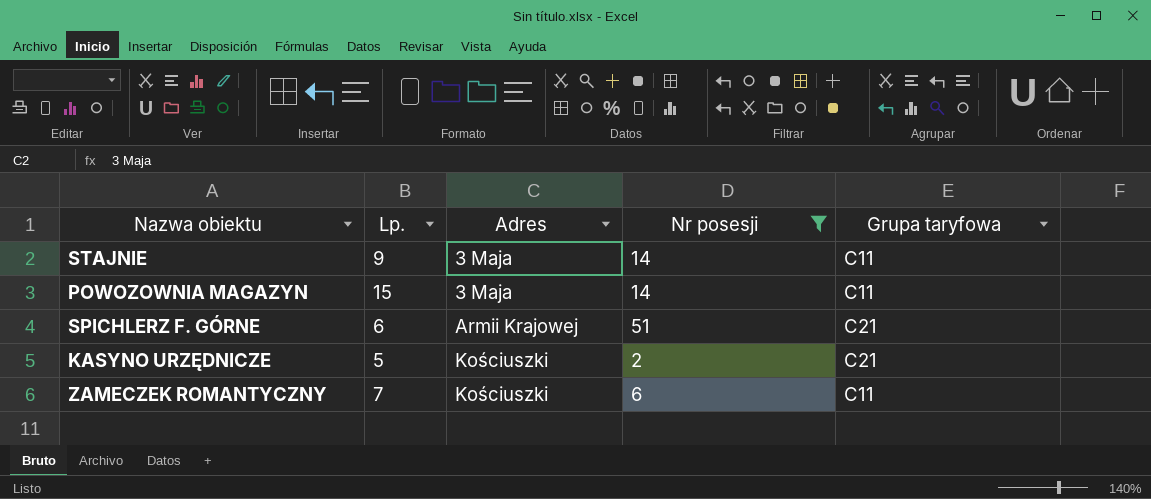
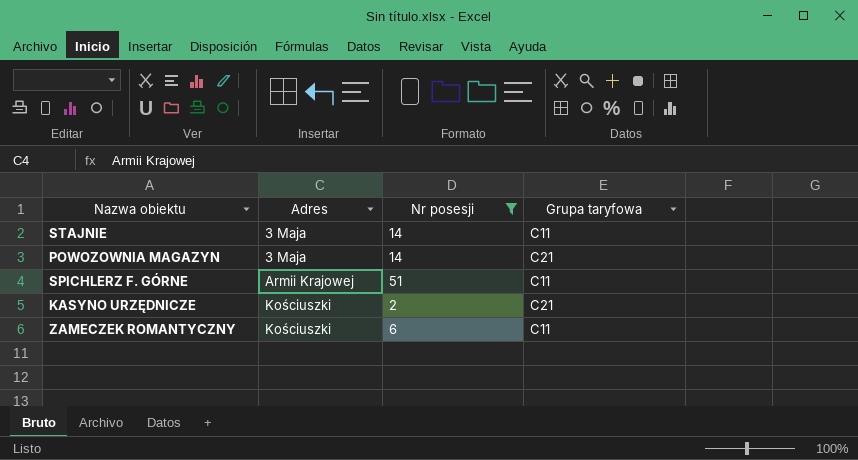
column Lp. | position: 2 -> none
POWOZOWNIA MAGAZYN | Grupa taryfowa: C11 -> C21
SPICHLERZ F. GÓRNE | Grupa taryfowa: C21 -> C11

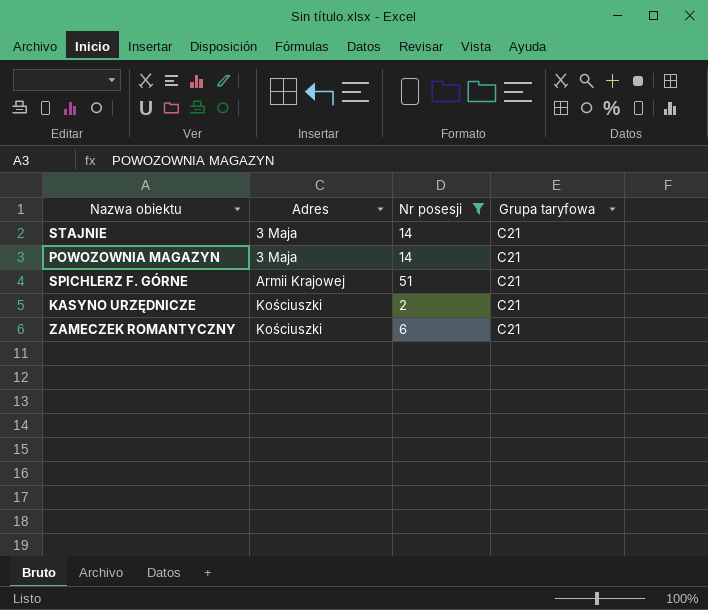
STAJNIE | Grupa taryfowa: C11 -> C21
SPICHLERZ F. GÓRNE | Grupa taryfowa: C11 -> C21
ZAMECZEK ROMANTYCZNY | Grupa taryfowa: C11 -> C21

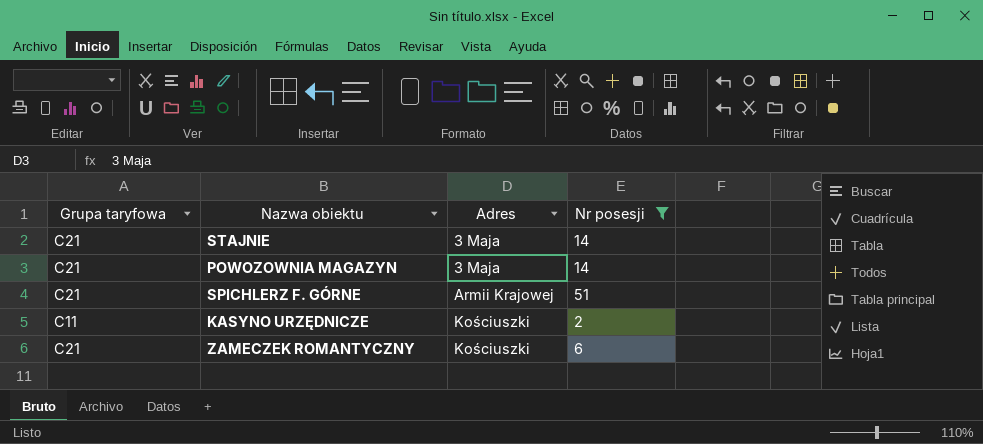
column Grupa taryfowa | position: 4 -> 1
KASYNO URZĘDNICZE | Grupa taryfowa: C21 -> C11

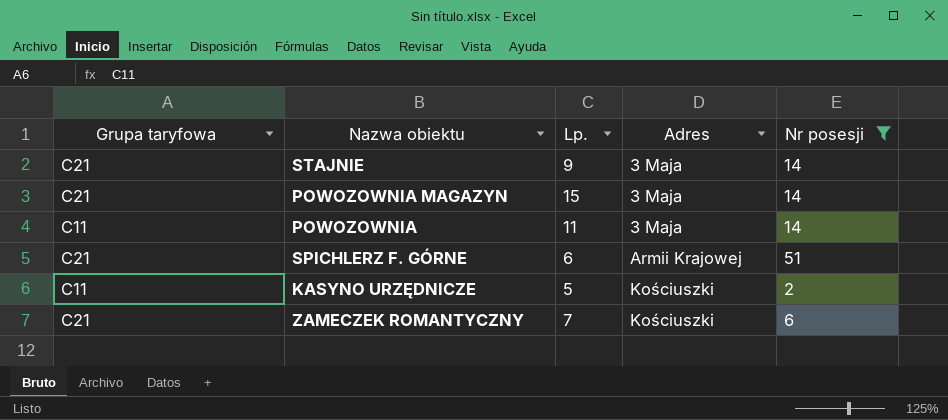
column Lp. | position: none -> 3
row POWOZOWNIA: none -> C11 | 11 | 3 Maja | 14

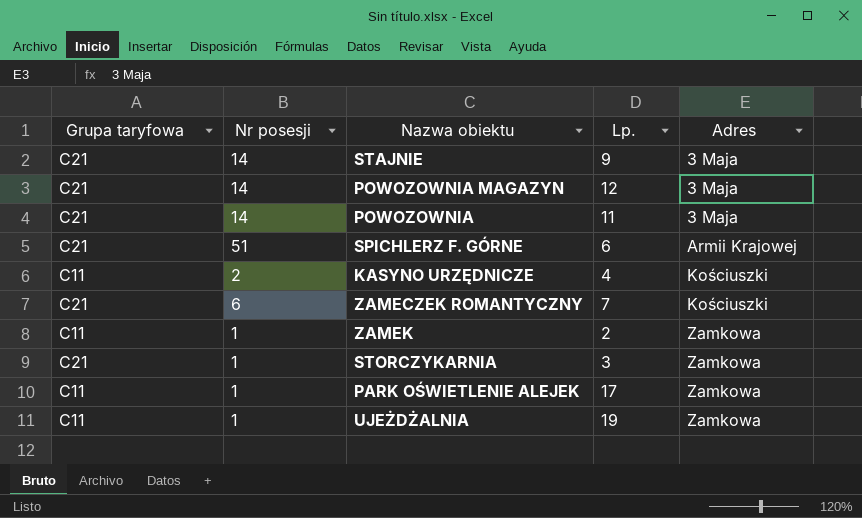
filter: Nr posesji != 1 -> none
column Nr posesji | position: 5 -> 2
POWOZOWNIA MAGAZYN | Lp.: 15 -> 12
POWOZOWNIA | Grupa taryfowa: C11 -> C21
KASYNO URZĘDNICZE | Lp.: 5 -> 4

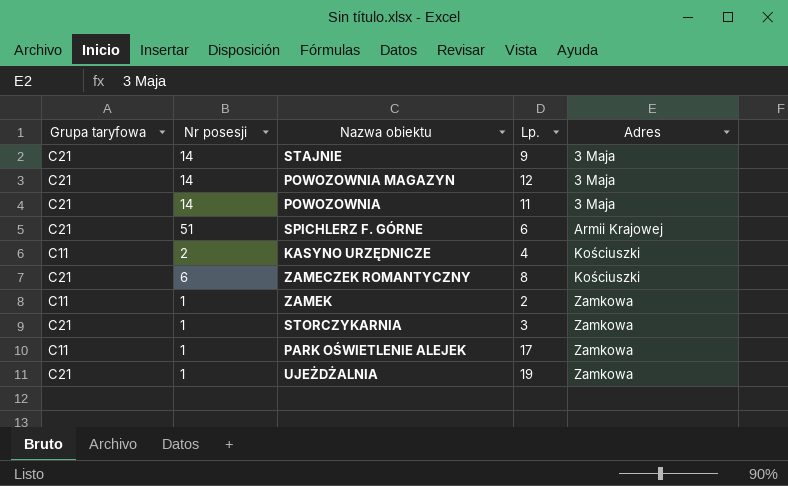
ZAMECZEK ROMANTYCZNY | Lp.: 7 -> 8
UJEŻDŻALNIA | Grupa taryfowa: C11 -> C21

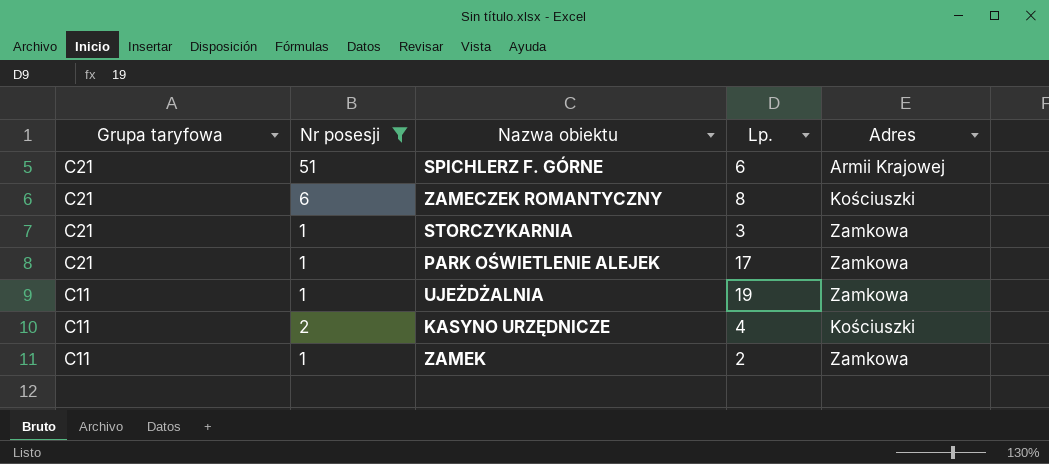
filter: none -> Nr posesji != 14
row order: Adres ascending -> Grupa taryfowa descending
PARK OŚWIETLENIE ALEJEK | Grupa taryfowa: C11 -> C21
UJEŻDŻALNIA | Grupa taryfowa: C21 -> C11

